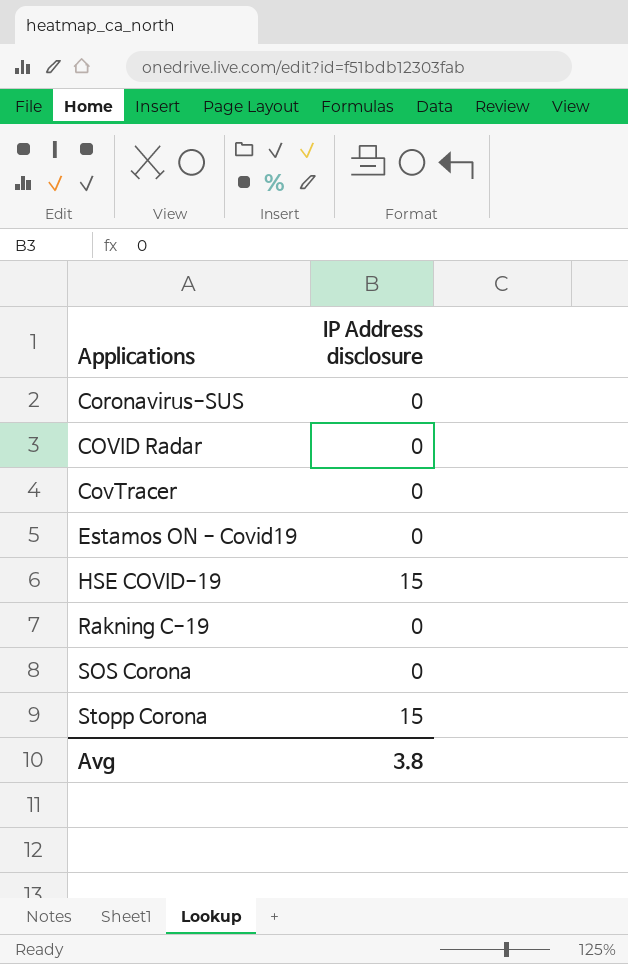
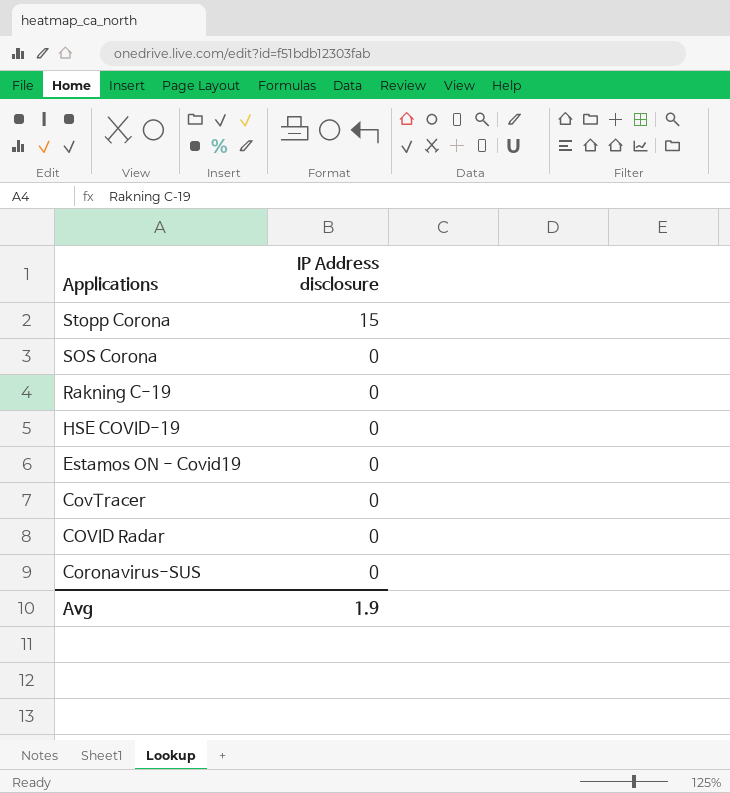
row order: Applications ascending -> Applications descending
HSE COVID-19 | IP Address disclosure: 15 -> 0
Avg | IP Address disclosure: 3.8 -> 1.9

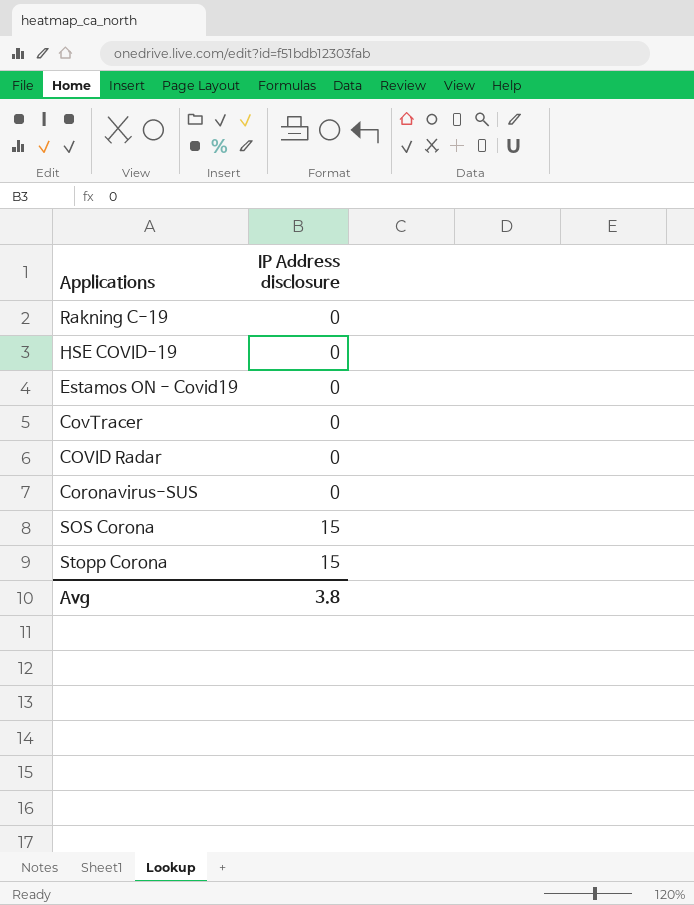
row order: Applications descending -> IP Address disclosure ascending
SOS Corona | IP Address disclosure: 0 -> 15
Avg | IP Address disclosure: 1.9 -> 3.8

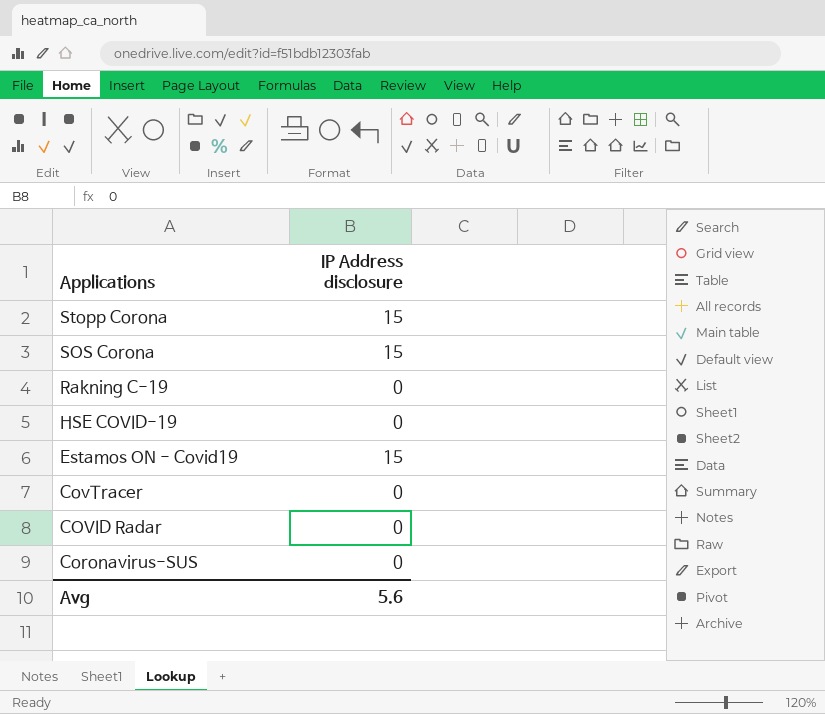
row order: IP Address disclosure ascending -> Applications descending
Estamos ON - Covid19 | IP Address disclosure: 0 -> 15
Avg | IP Address disclosure: 3.8 -> 5.6

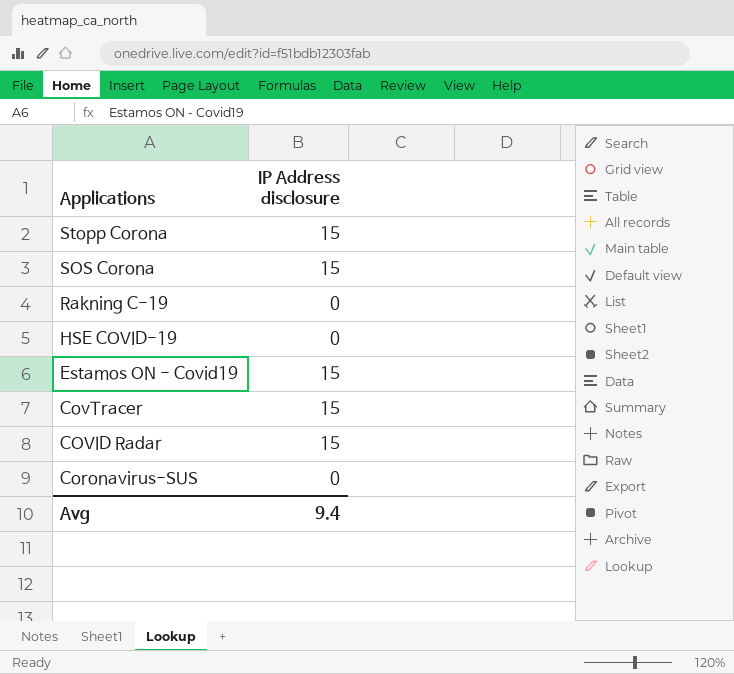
CovTracer | IP Address disclosure: 0 -> 15
COVID Radar | IP Address disclosure: 0 -> 15
Avg | IP Address disclosure: 5.6 -> 9.4

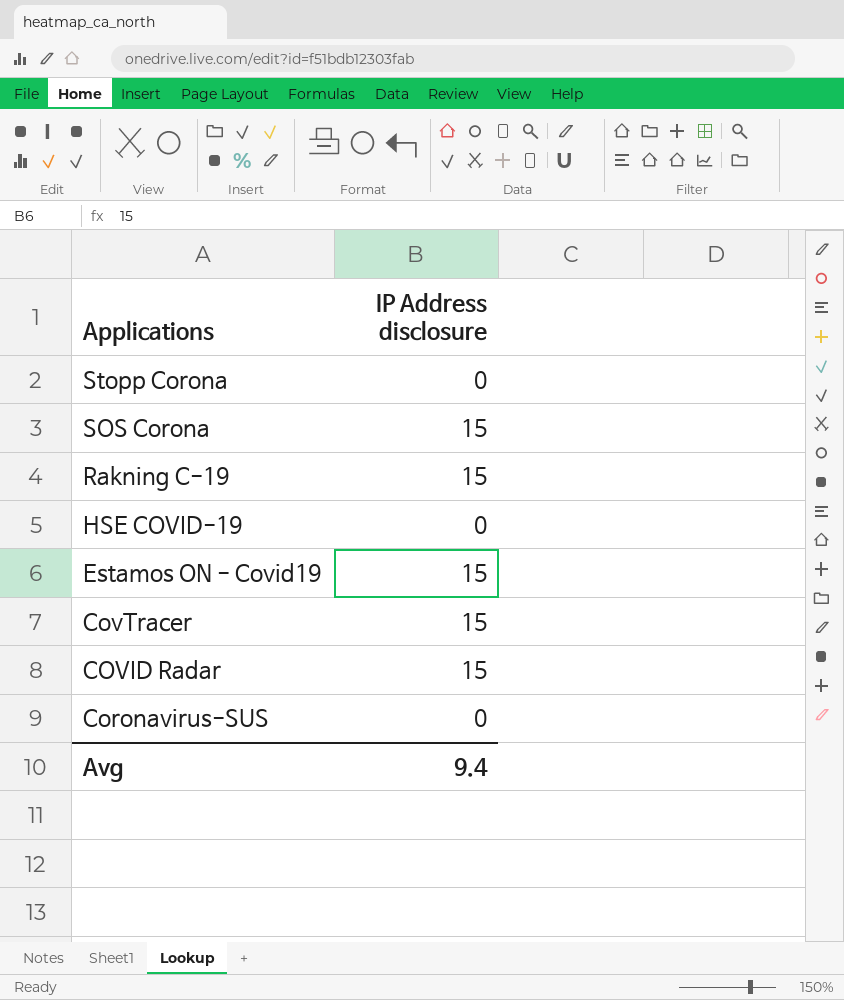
Stopp Corona | IP Address disclosure: 15 -> 0
Rakning C-19 | IP Address disclosure: 0 -> 15

